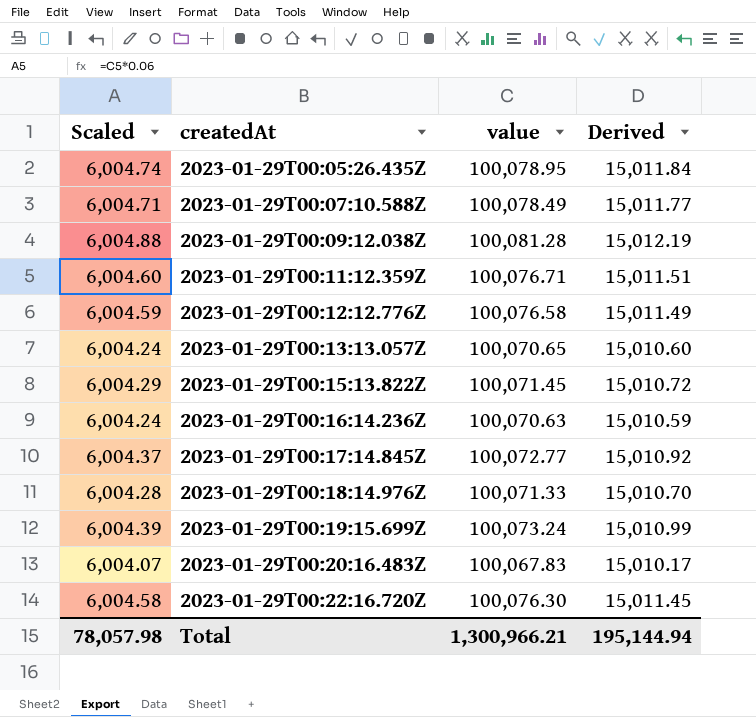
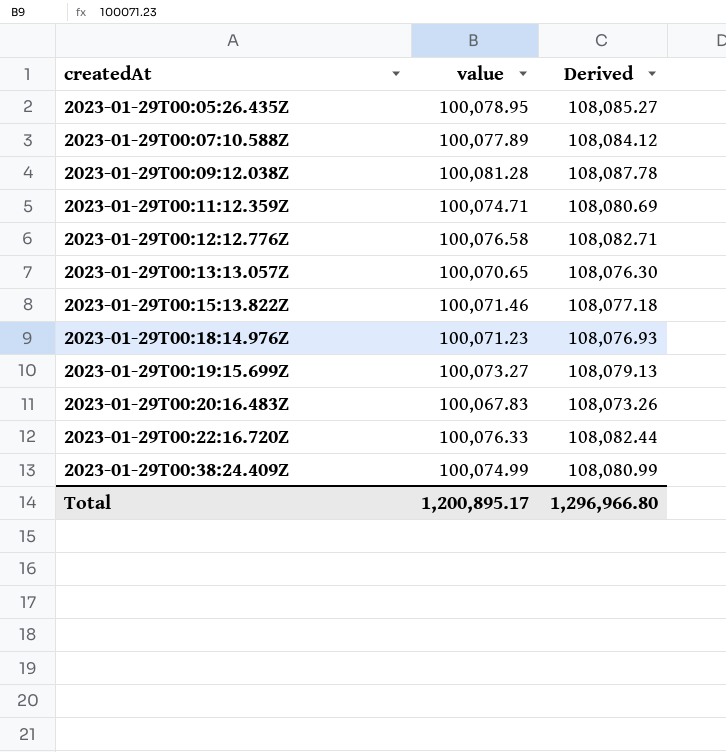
column Scaled | formula: [value] * 0.06 -> none
column Derived | formula: [value] * 0.15 -> [value] * 1.08
row 2023-01-29T00:16:14.236Z: 6,004.24 | 100,070.63 | 15,010.59 -> none
row 2023-01-29T00:17:14.845Z: 6,004.37 | 100,072.77 | 15,010.92 -> none
2023-01-29T00:07:10.588Z | value: 100,078.49 -> 100,077.89
2023-01-29T00:11:12.359Z | value: 100,076.71 -> 100,074.71
2023-01-29T00:15:13.822Z | value: 100,071.45 -> 100,071.46
2023-01-29T00:18:14.976Z | value: 100,071.33 -> 100,071.23
2023-01-29T00:19:15.699Z | value: 100,073.24 -> 100,073.27
2023-01-29T00:22:16.720Z | value: 100,076.30 -> 100,076.33
row 2023-01-29T00:38:24.409Z: none -> 100,074.99 | 108,080.99
Total | value: 1,300,966.21 -> 1,200,895.17
Total | Derived: 195,144.94 -> 1,296,966.80

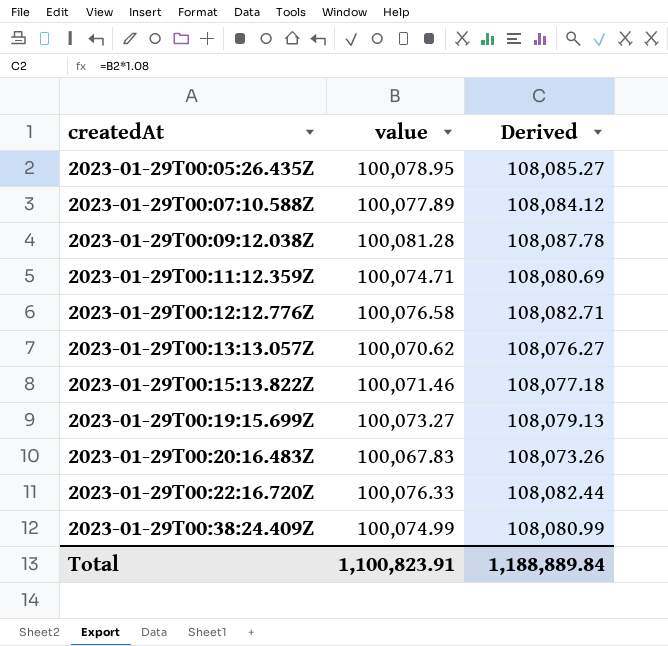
row 2023-01-29T00:18:14.976Z: 100,071.23 | 108,076.93 -> none
2023-01-29T00:13:13.057Z | value: 100,070.65 -> 100,070.62
2023-01-29T00:13:13.057Z | Derived: 108,076.30 -> 108,076.27
Total | value: 1,200,895.17 -> 1,100,823.91
Total | Derived: 1,296,966.80 -> 1,188,889.84

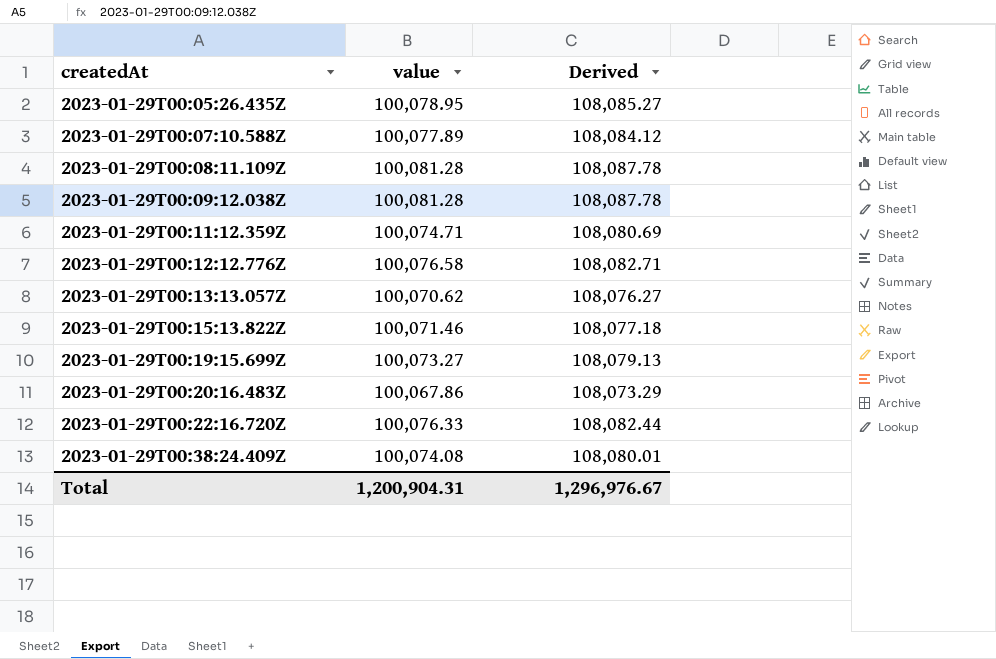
row 2023-01-29T00:08:11.109Z: none -> 100,081.28 | 108,087.78
2023-01-29T00:20:16.483Z | value: 100,067.83 -> 100,067.86
2023-01-29T00:20:16.483Z | Derived: 108,073.26 -> 108,073.29
2023-01-29T00:38:24.409Z | value: 100,074.99 -> 100,074.08
2023-01-29T00:38:24.409Z | Derived: 108,080.99 -> 108,080.01
Total | value: 1,100,823.91 -> 1,200,904.31
Total | Derived: 1,188,889.84 -> 1,296,976.67

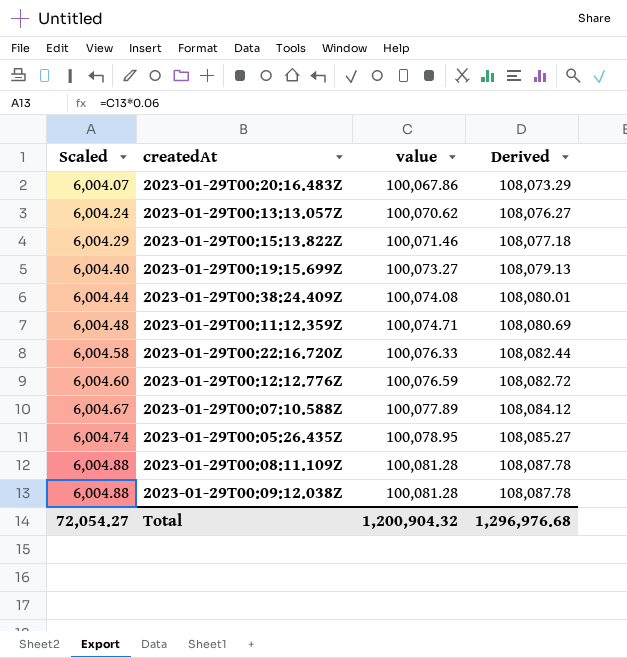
row order: createdAt ascending -> Scaled ascending
column Scaled | formula: none -> [value] * 0.06
2023-01-29T00:12:12.776Z | value: 100,076.58 -> 100,076.59
2023-01-29T00:12:12.776Z | Derived: 108,082.71 -> 108,082.72
Total | value: 1,200,904.31 -> 1,200,904.32
Total | Derived: 1,296,976.67 -> 1,296,976.68

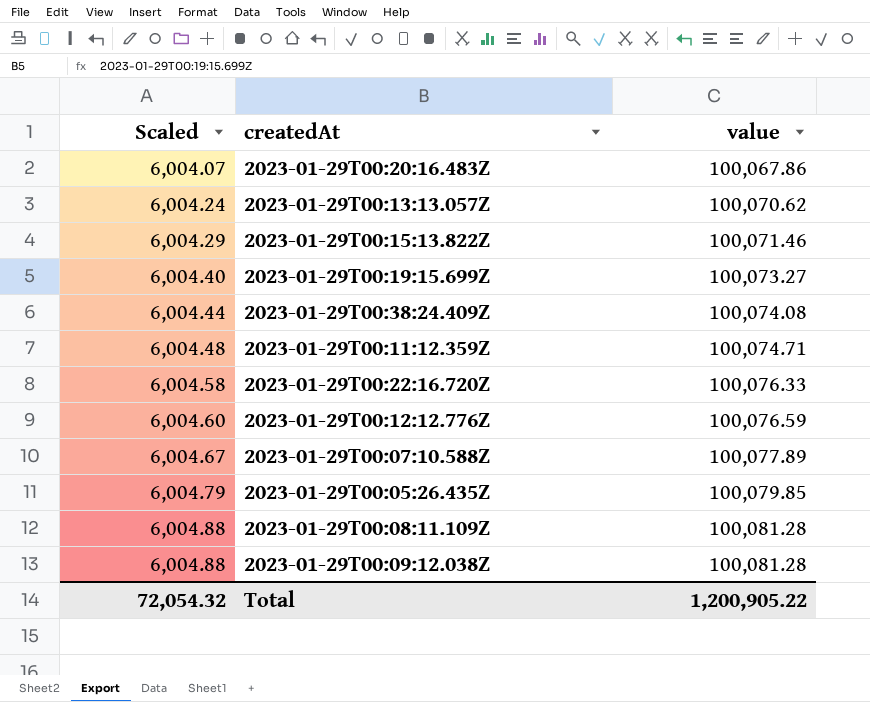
column Derived | formula: [value] * 1.08 -> none
2023-01-29T00:05:26.435Z | Scaled: 6,004.74 -> 6,004.79
2023-01-29T00:05:26.435Z | value: 100,078.95 -> 100,079.85
Total | Scaled: 72,054.27 -> 72,054.32
Total | value: 1,200,904.32 -> 1,200,905.22

